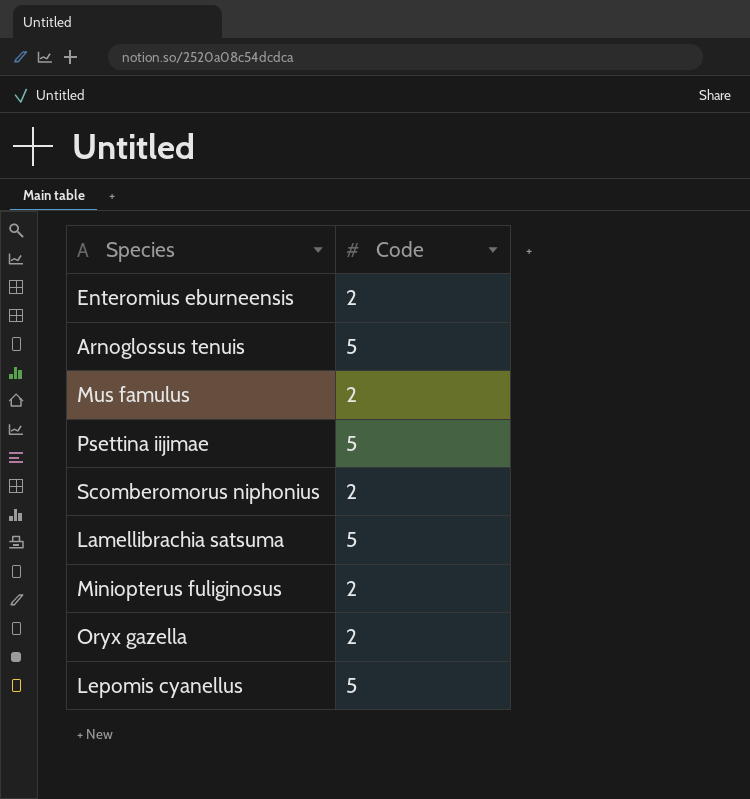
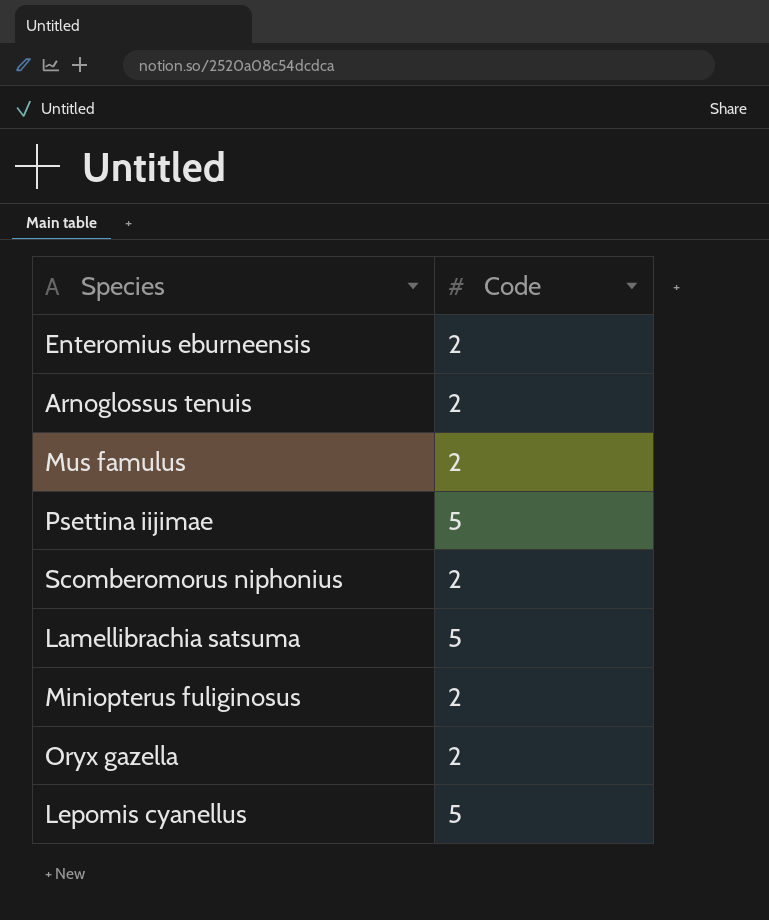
Arnoglossus tenuis | Code: 5 -> 2

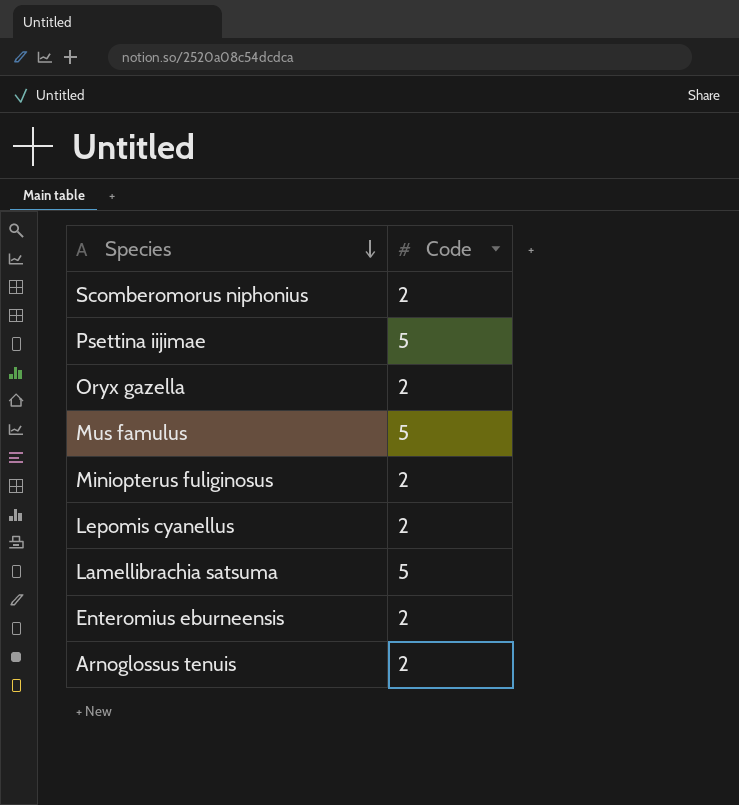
row order: none -> Species descending
Mus famulus | Code: 2 -> 5
Lepomis cyanellus | Code: 5 -> 2

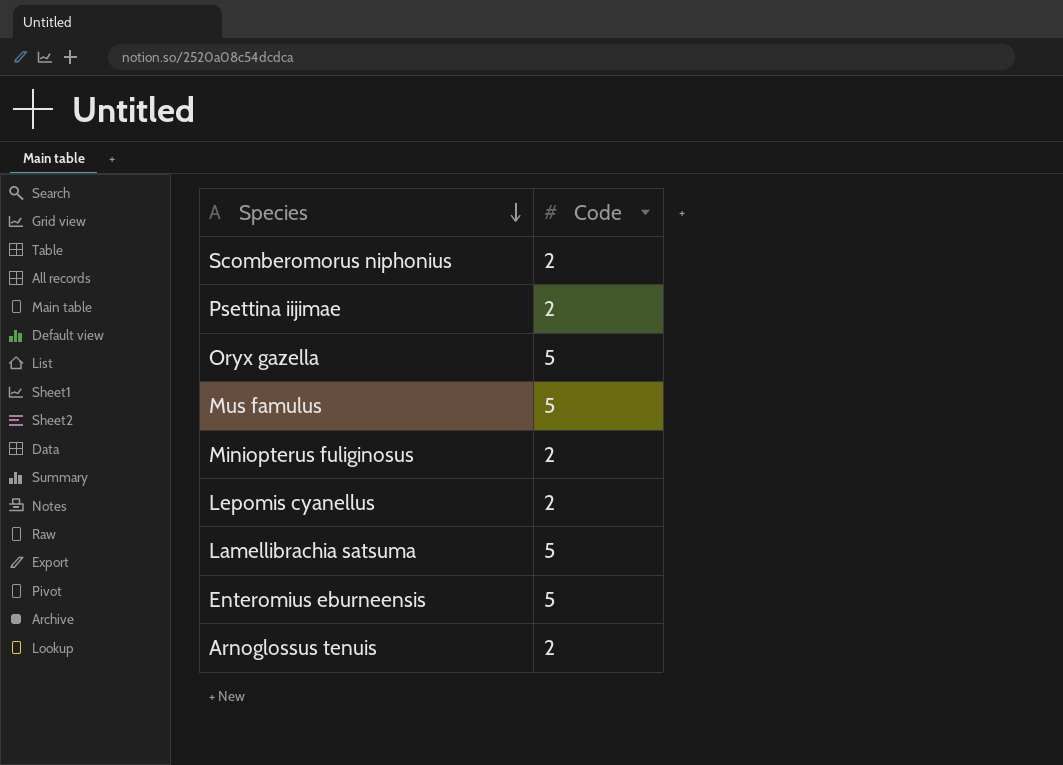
Psettina iijimae | Code: 5 -> 2
Oryx gazella | Code: 2 -> 5
Enteromius eburneensis | Code: 2 -> 5

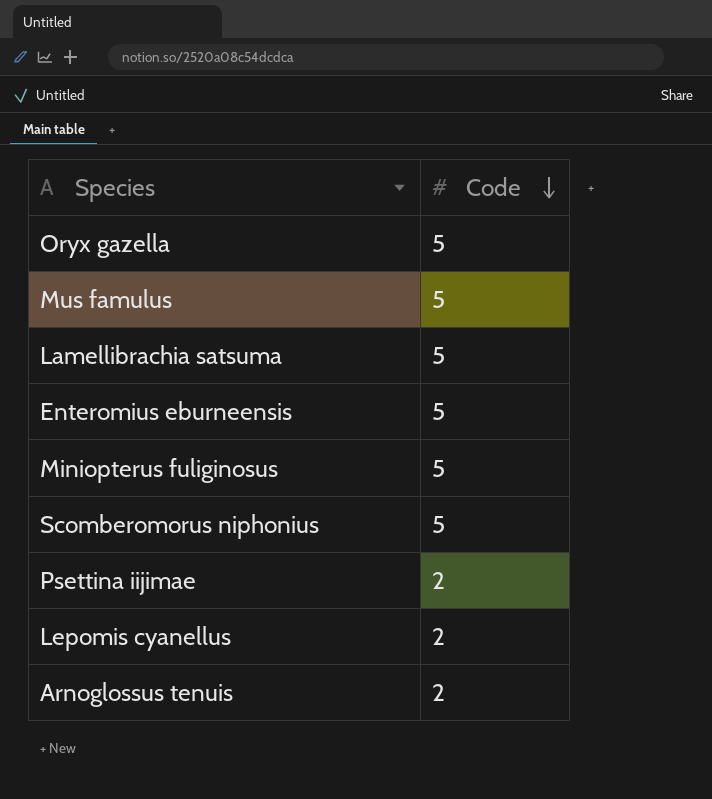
row order: Species descending -> Code descending
Miniopterus fuliginosus | Code: 2 -> 5
Scomberomorus niphonius | Code: 2 -> 5

